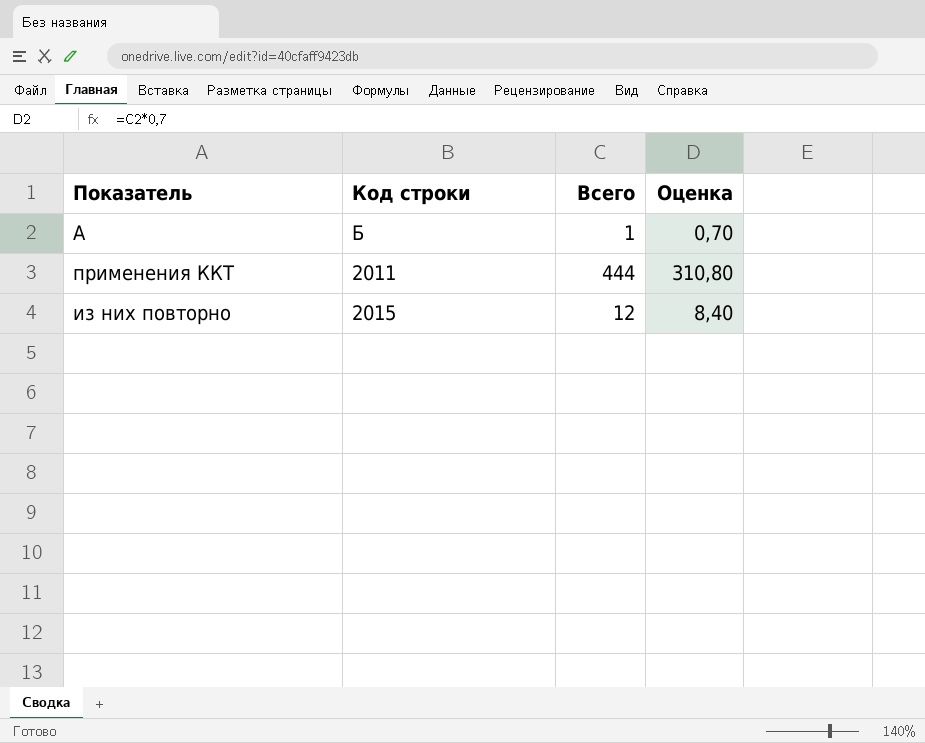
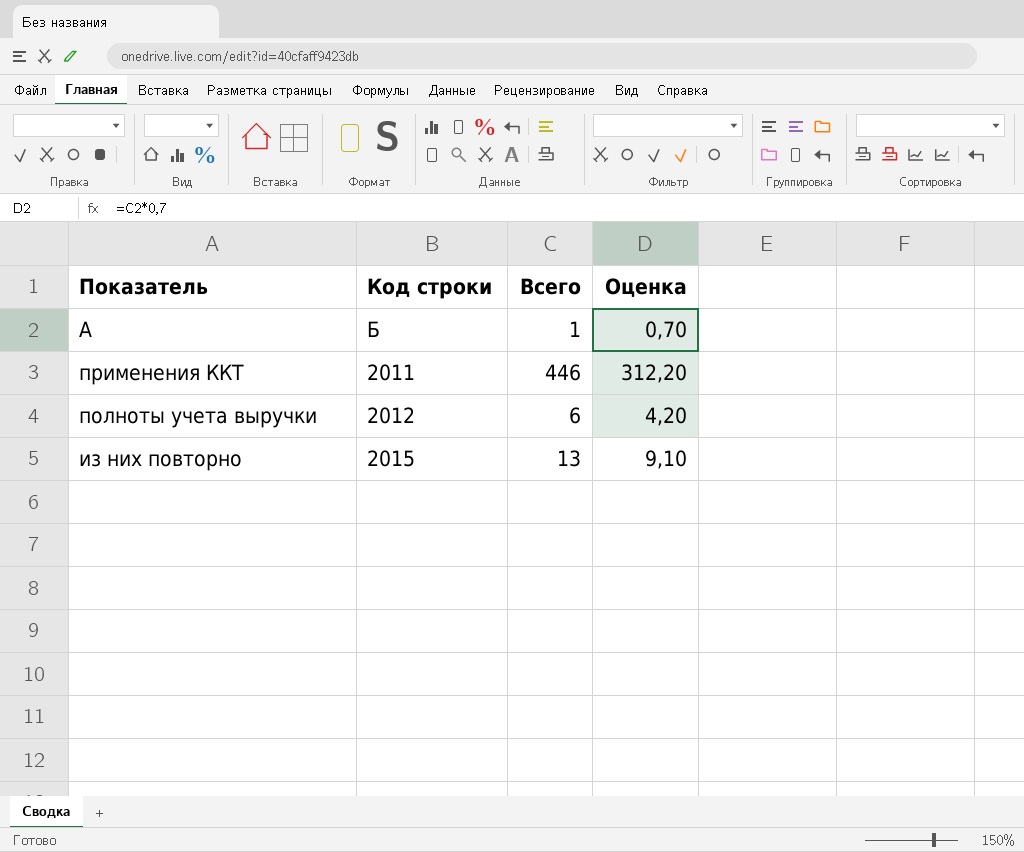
применения ККТ | Всего: 444 -> 446
применения ККТ | Оценка: 310,80 -> 312,20
row полноты учета выручки: none -> 2012 | 6 | 4,20
из них повторно | Всего: 12 -> 13
из них повторно | Оценка: 8,40 -> 9,10

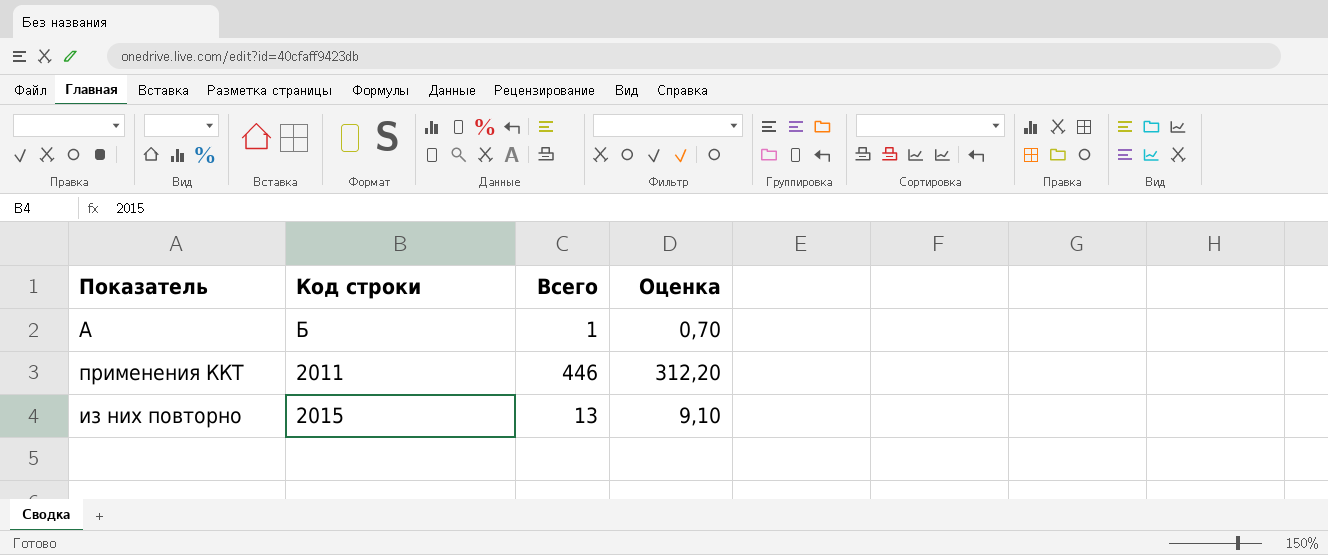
row полноты учета выручки: 2012 | 6 | 4,20 -> none

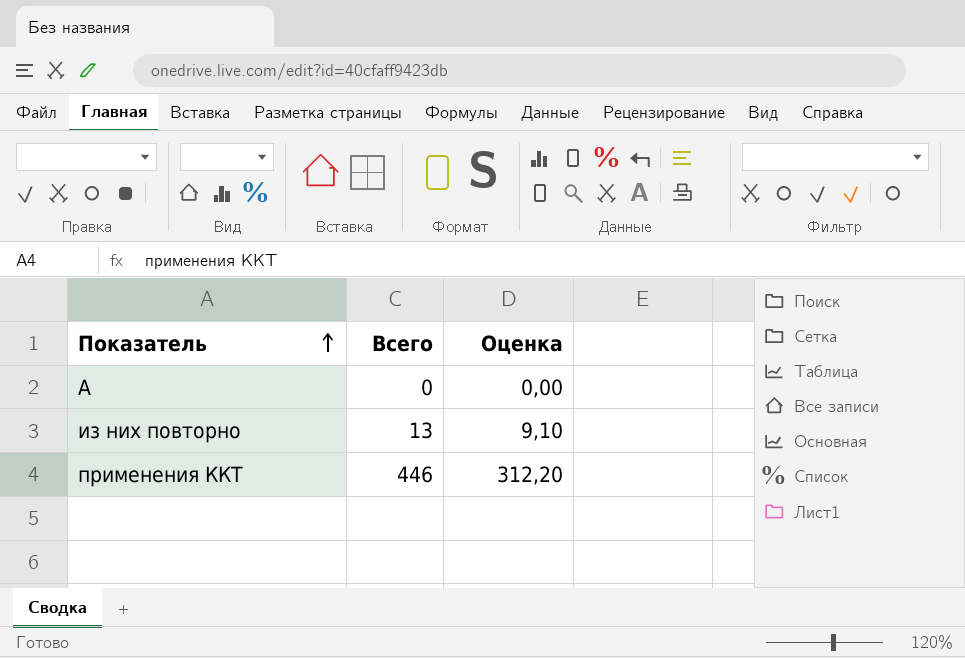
row order: none -> Показатель ascending
column Код строки | position: 2 -> none
А | Всего: 1 -> 0
А | Оценка: 0,70 -> 0,00

